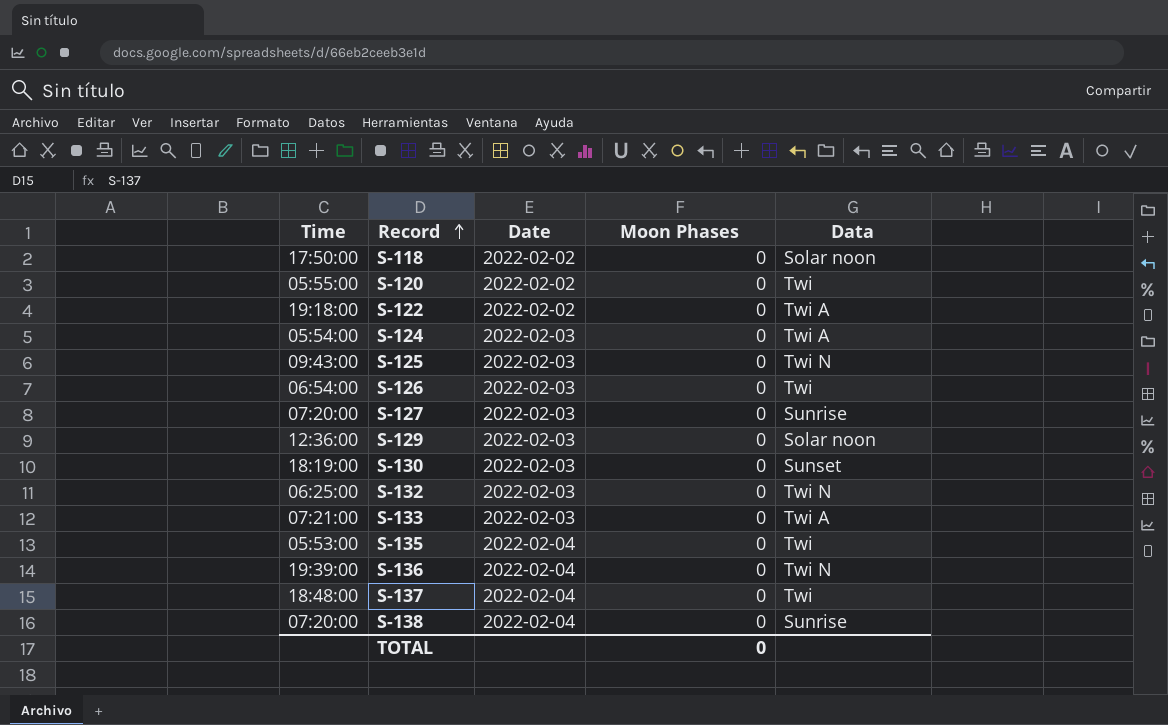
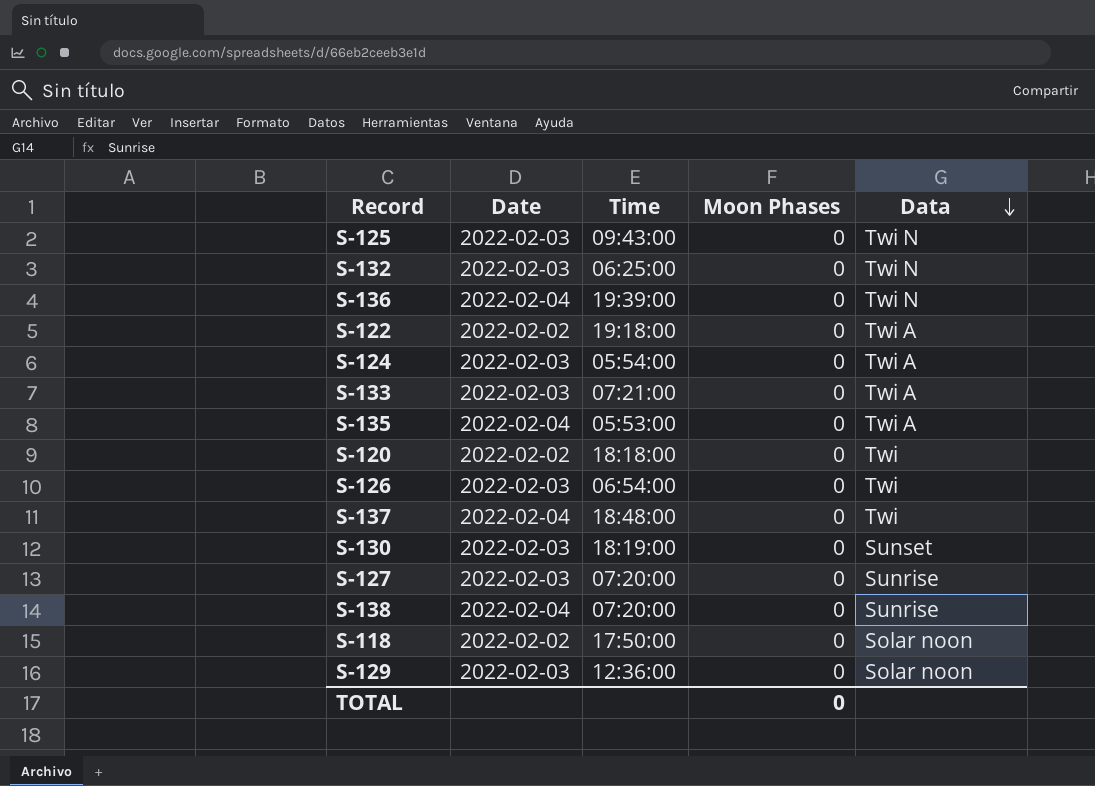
row order: Record ascending -> Data descending
column Time | position: 1 -> 3
S-135 | Data: Twi -> Twi A
S-120 | Time: 05:55:00 -> 18:18:00

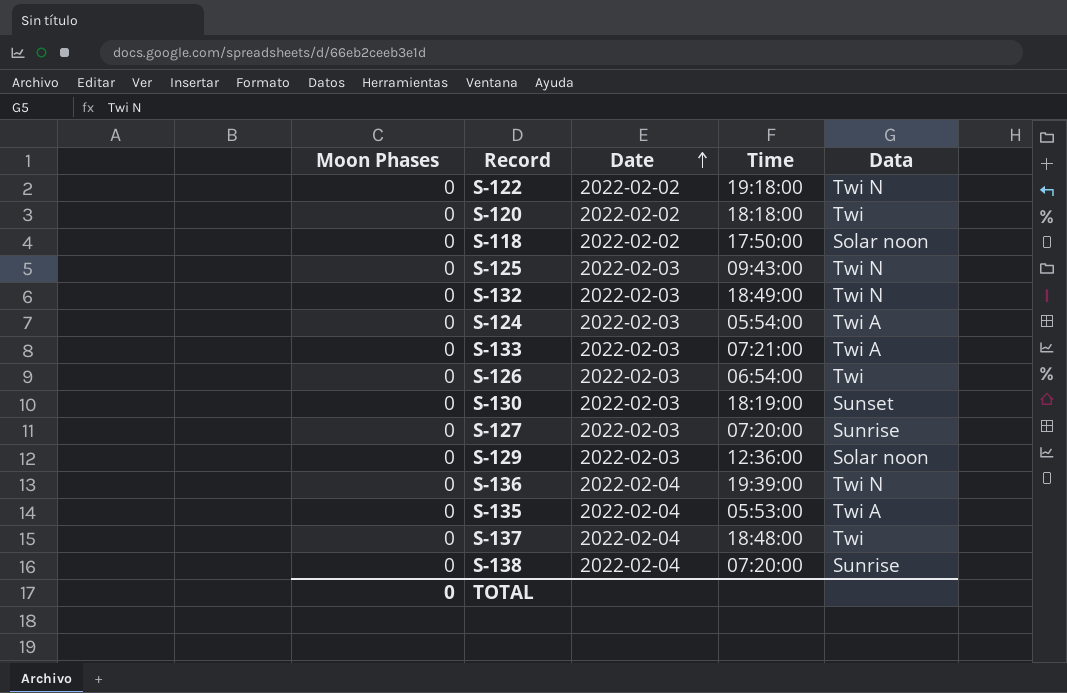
row order: Data descending -> Date ascending
column Moon Phases | position: 4 -> 1
S-122 | Data: Twi A -> Twi N
S-132 | Time: 06:25:00 -> 18:49:00

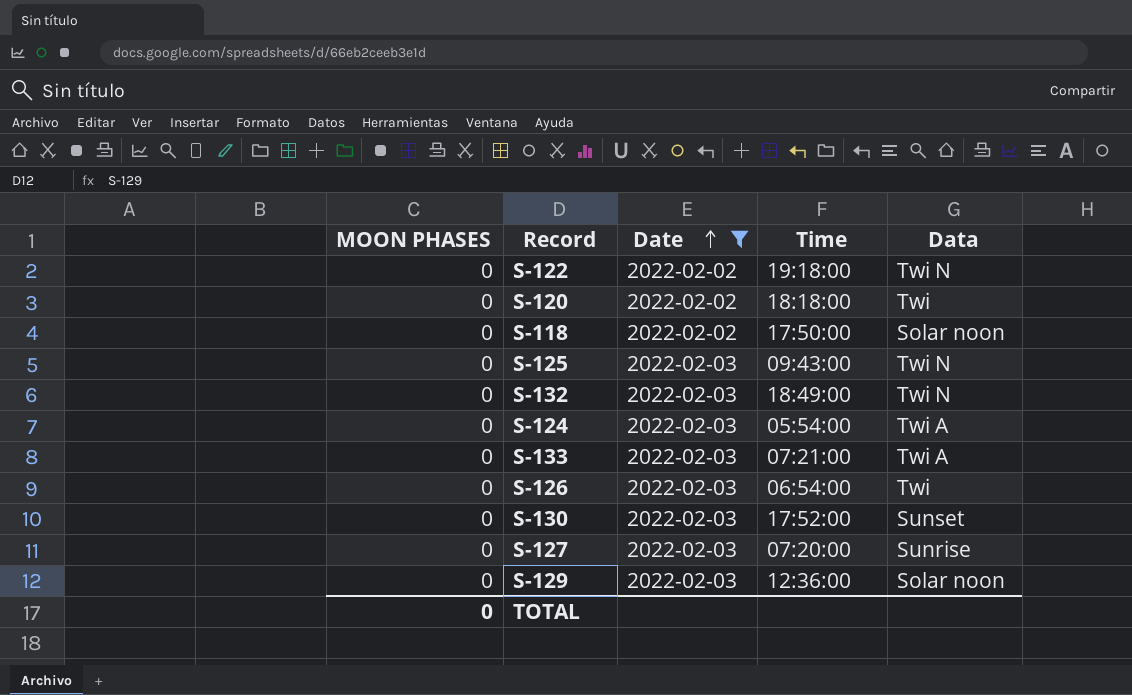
filter: none -> Date != 2022-02-04
column name: Moon Phases -> MOON PHASES
S-130 | Time: 18:19:00 -> 17:52:00

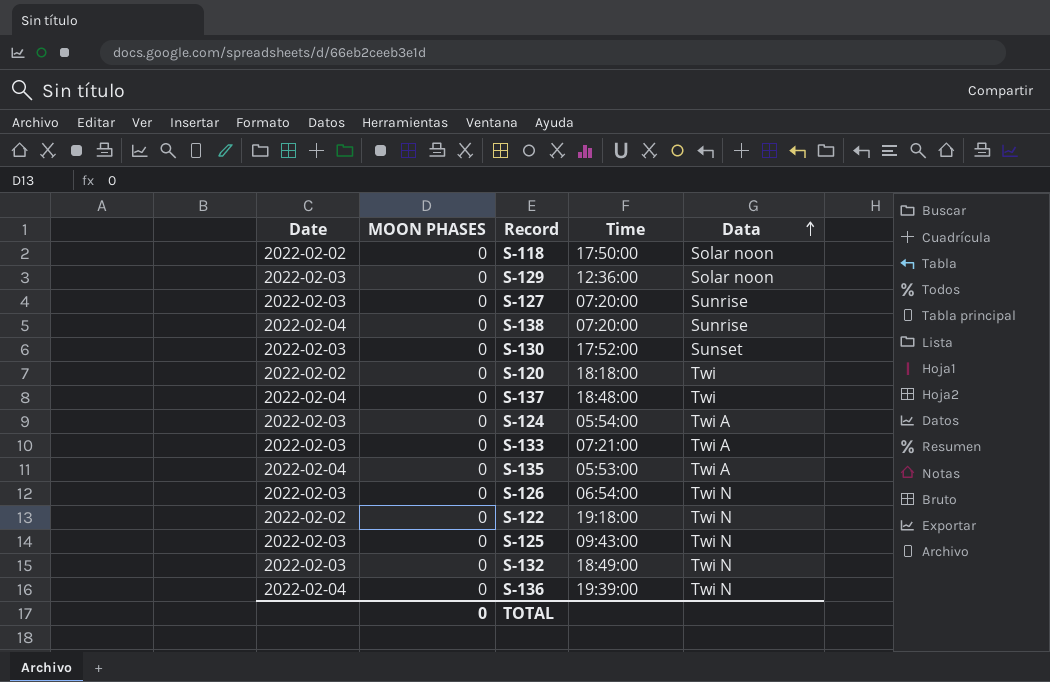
filter: Date != 2022-02-04 -> none
row order: Date ascending -> Data ascending
column Date | position: 3 -> 1
S-126 | Data: Twi -> Twi N

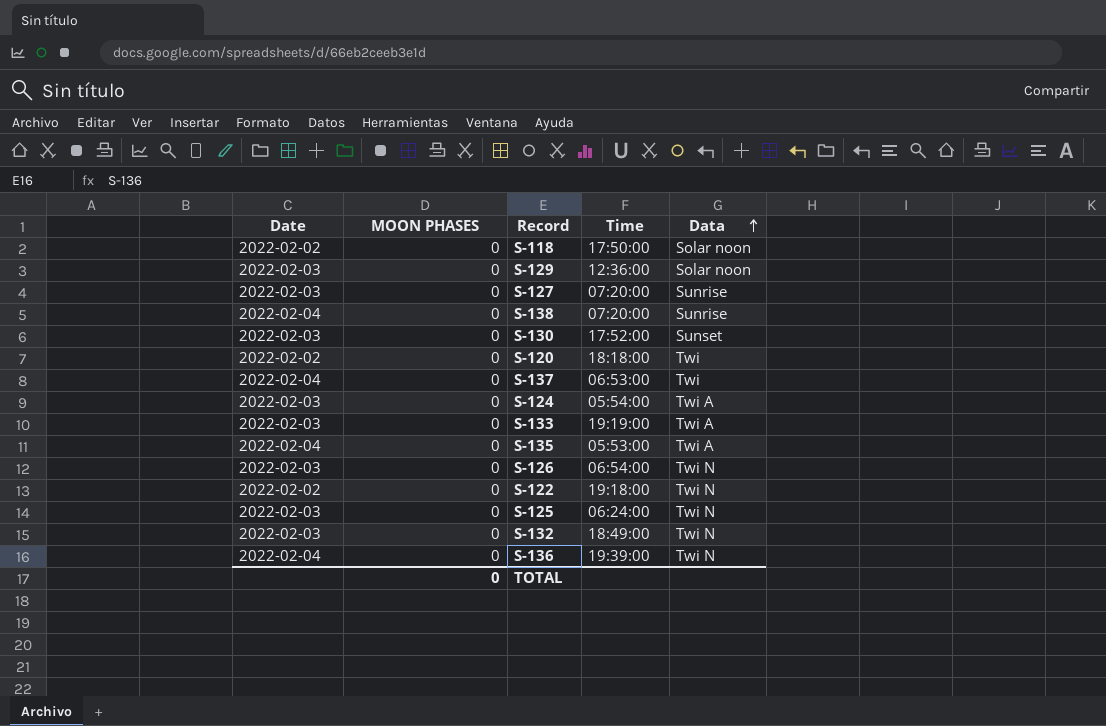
S-137 | Time: 18:48:00 -> 06:53:00
S-133 | Time: 07:21:00 -> 19:19:00
S-125 | Time: 09:43:00 -> 06:24:00

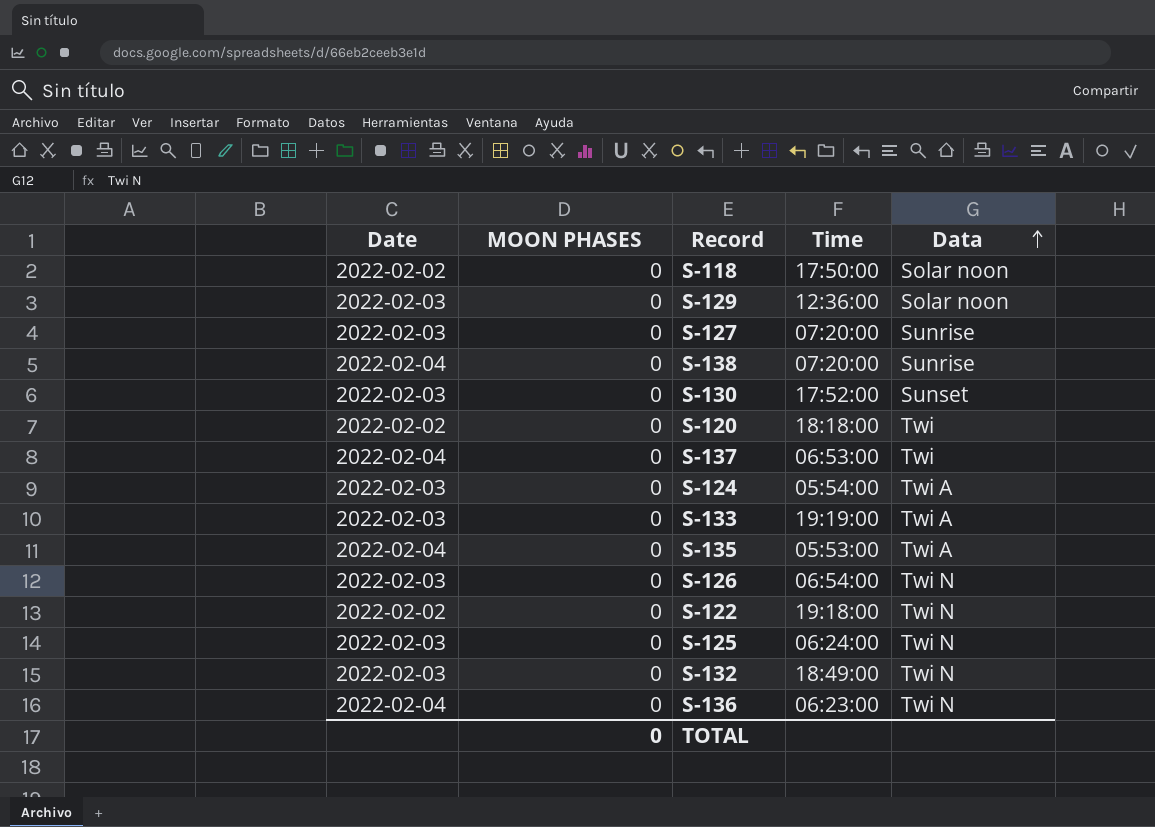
S-136 | Time: 19:39:00 -> 06:23:00

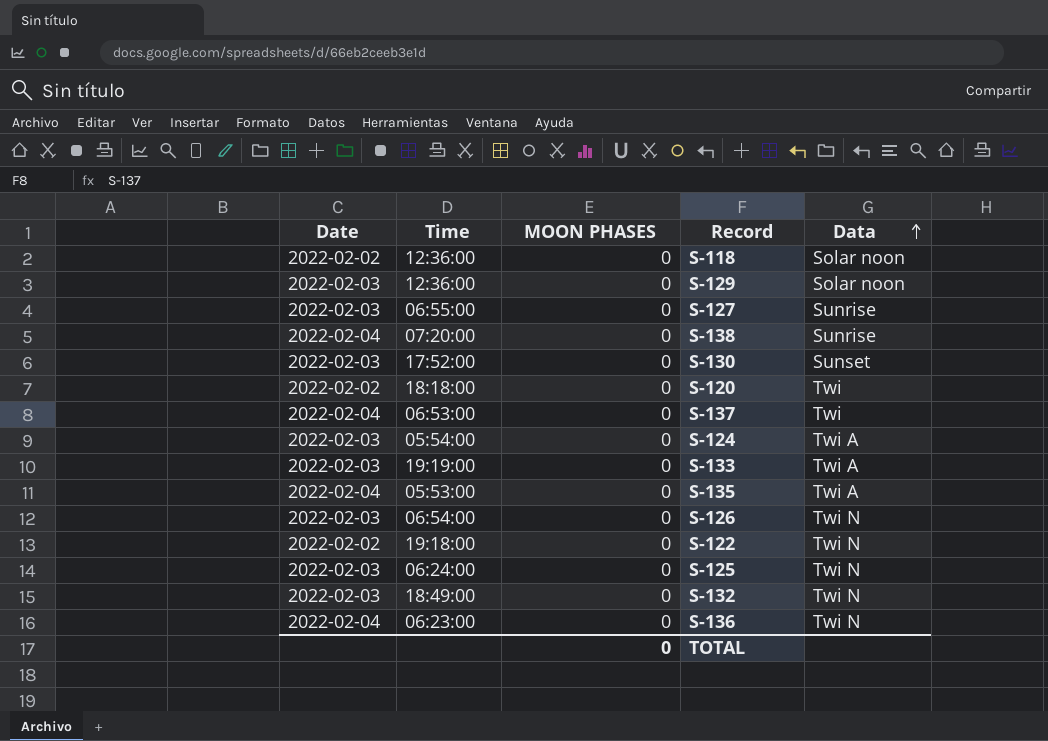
column Time | position: 4 -> 2
S-118 | Time: 17:50:00 -> 12:36:00
S-127 | Time: 07:20:00 -> 06:55:00

